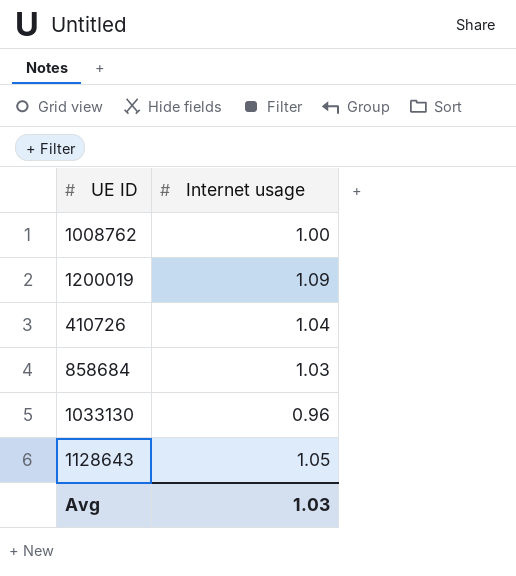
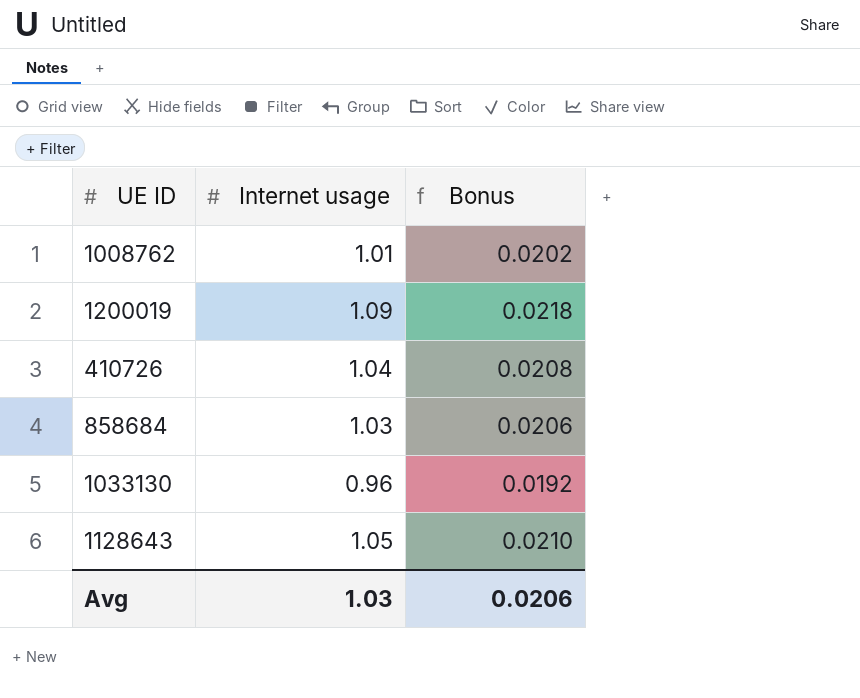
column Bonus | formula: none -> [Internet usage] * 0.02
1008762 | Internet usage: 1.00 -> 1.01

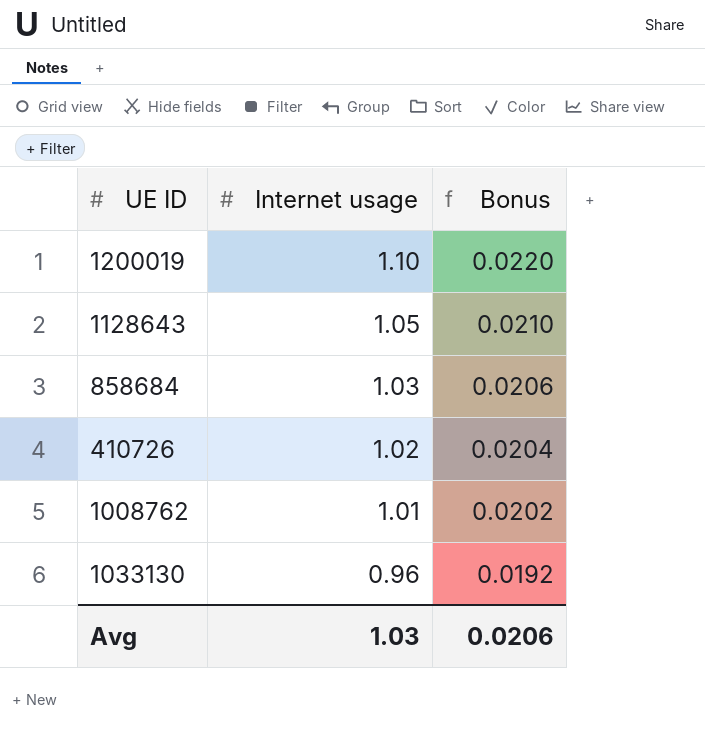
row order: none -> Internet usage descending
1200019 | Internet usage: 1.09 -> 1.10
1200019 | Bonus: 0.0218 -> 0.0220
410726 | Internet usage: 1.04 -> 1.02
410726 | Bonus: 0.0208 -> 0.0204

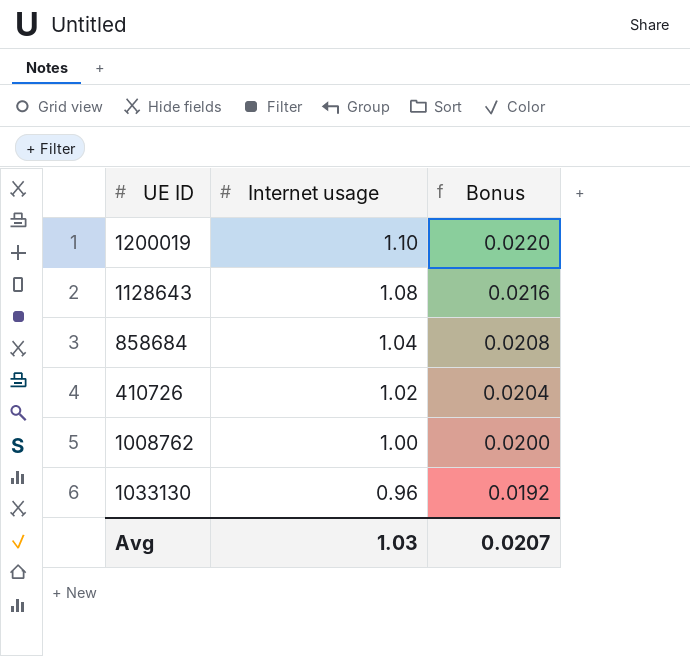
1128643 | Internet usage: 1.05 -> 1.08
1128643 | Bonus: 0.0210 -> 0.0216
858684 | Internet usage: 1.03 -> 1.04
858684 | Bonus: 0.0206 -> 0.0208
1008762 | Internet usage: 1.01 -> 1.00
1008762 | Bonus: 0.0202 -> 0.0200
Avg | Bonus: 0.0206 -> 0.0207

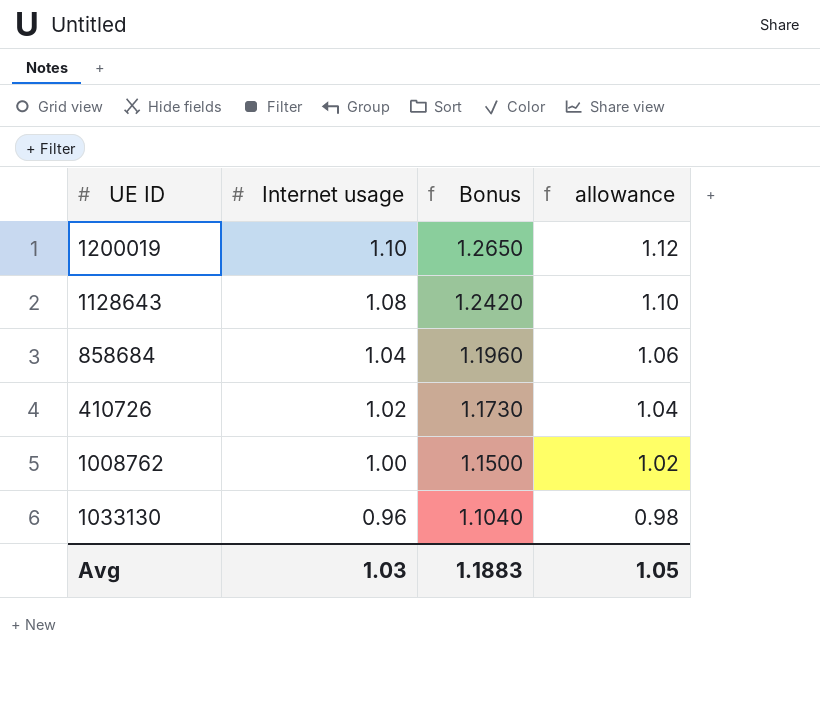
column Bonus | formula: [Internet usage] * 0.02 -> [Internet usage] * 1.15
column allowance | formula: none -> [Internet usage] * 1.02
Avg | Bonus: 0.0207 -> 1.1883

